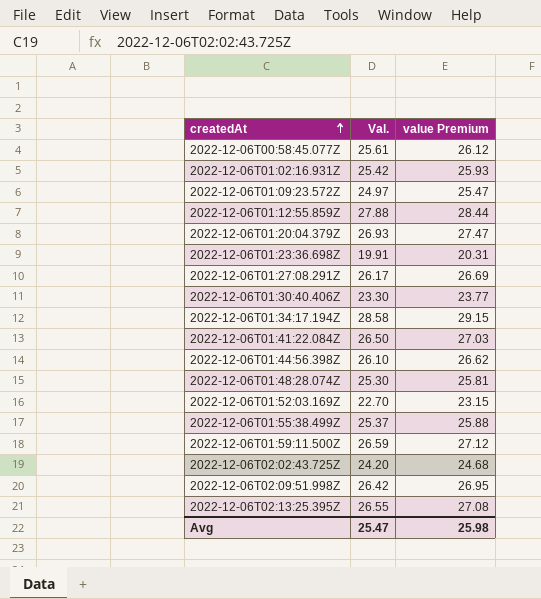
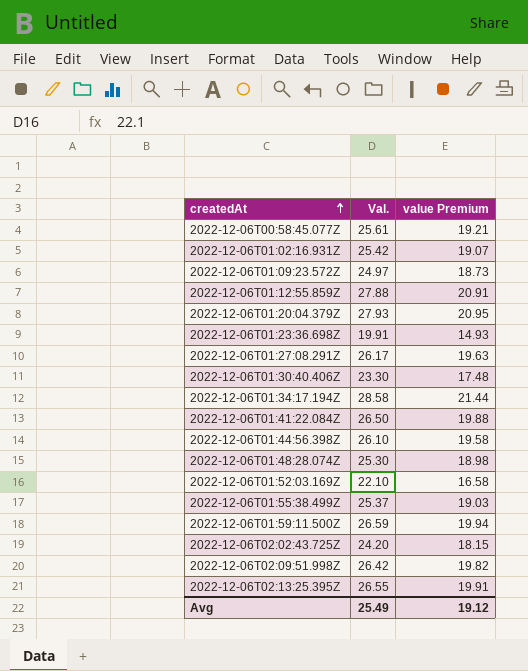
column value Premium | formula: [Val.] * 1.02 -> [Val.] * 0.75
2022-12-06T01:20:04.379Z | Val.: 26.93 -> 27.93
2022-12-06T01:52:03.169Z | Val.: 22.70 -> 22.10
Avg | Val.: 25.47 -> 25.49
Avg | value Premium: 25.98 -> 19.12

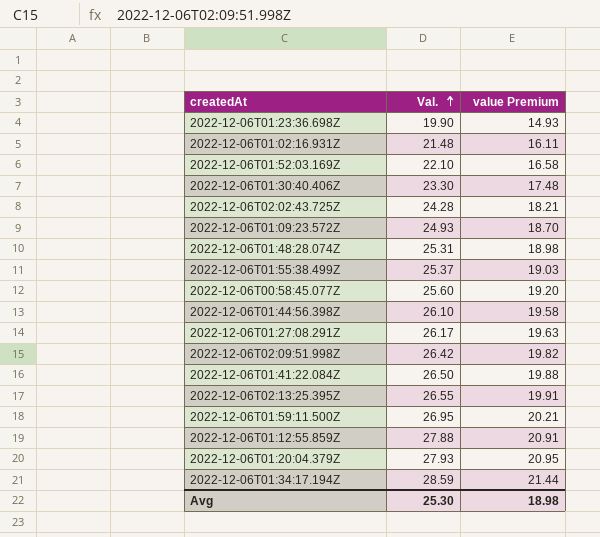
row order: createdAt ascending -> Val. ascending
2022-12-06T01:23:36.698Z | Val.: 19.91 -> 19.90
2022-12-06T01:02:16.931Z | Val.: 25.42 -> 21.48
2022-12-06T01:02:16.931Z | value Premium: 19.07 -> 16.11
2022-12-06T02:02:43.725Z | Val.: 24.20 -> 24.28
2022-12-06T02:02:43.725Z | value Premium: 18.15 -> 18.21
2022-12-06T01:09:23.572Z | Val.: 24.97 -> 24.93
2022-12-06T01:09:23.572Z | value Premium: 18.73 -> 18.70
2022-12-06T01:48:28.074Z | Val.: 25.30 -> 25.31
2022-12-06T00:58:45.077Z | Val.: 25.61 -> 25.60
2022-12-06T00:58:45.077Z | value Premium: 19.21 -> 19.20
2022-12-06T01:59:11.500Z | Val.: 26.59 -> 26.95
2022-12-06T01:59:11.500Z | value Premium: 19.94 -> 20.21
2022-12-06T01:34:17.194Z | Val.: 28.58 -> 28.59
Avg | Val.: 25.49 -> 25.30
Avg | value Premium: 19.12 -> 18.98

